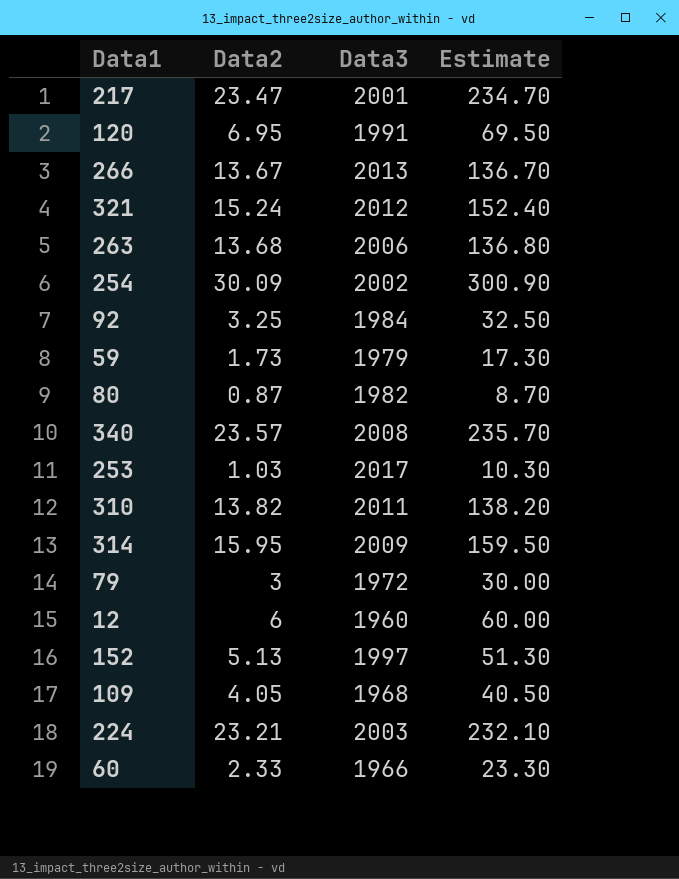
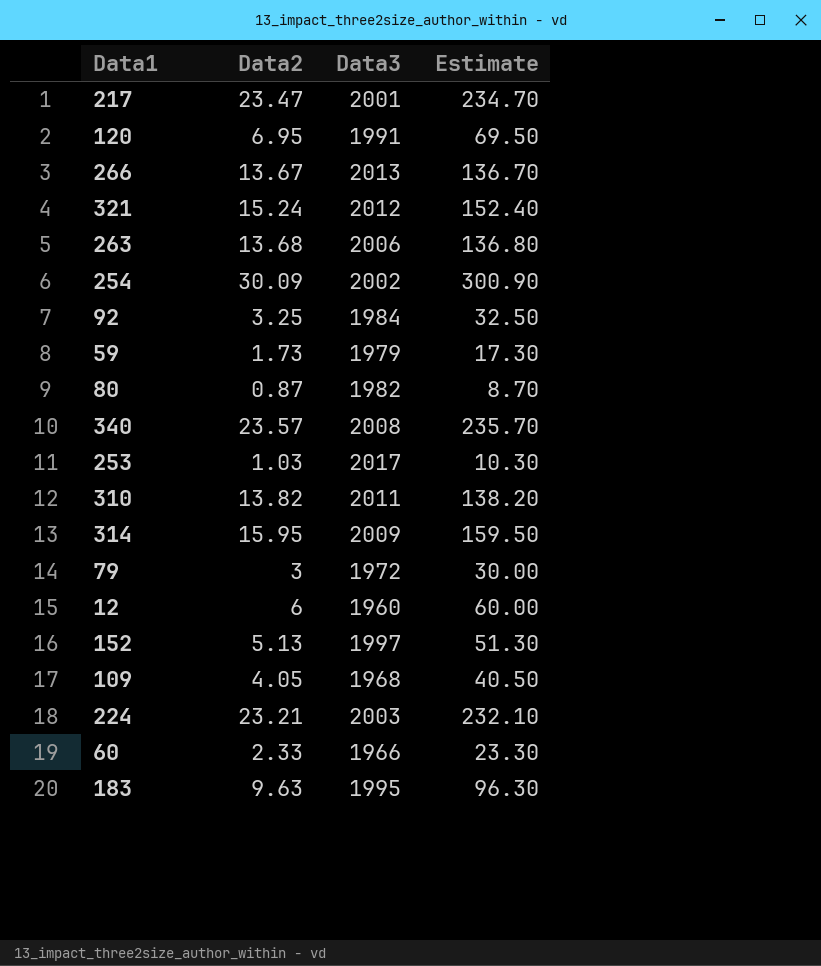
row 183: none -> 9.63 | 1995 | 96.30

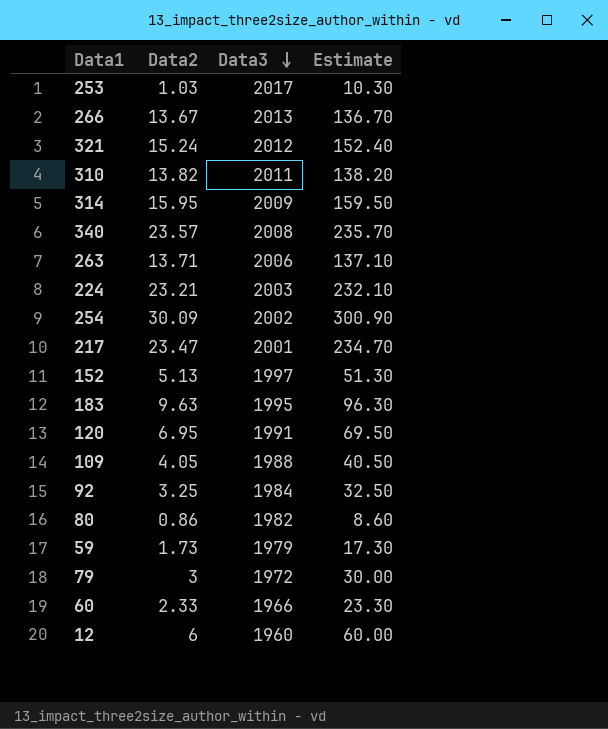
row order: none -> Data3 descending
263 | Data2: 13.68 -> 13.71
263 | Estimate: 136.80 -> 137.10
109 | Data3: 1968 -> 1988
80 | Data2: 0.87 -> 0.86
80 | Estimate: 8.70 -> 8.60

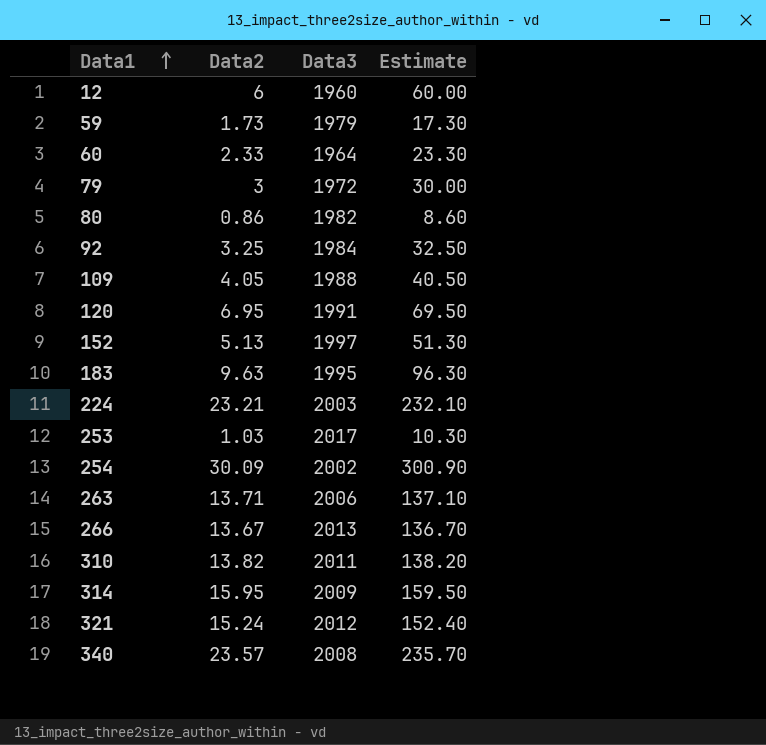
row order: Data3 descending -> Data1 ascending
row 217: 23.47 | 2001 | 234.70 -> none
60 | Data3: 1966 -> 1964

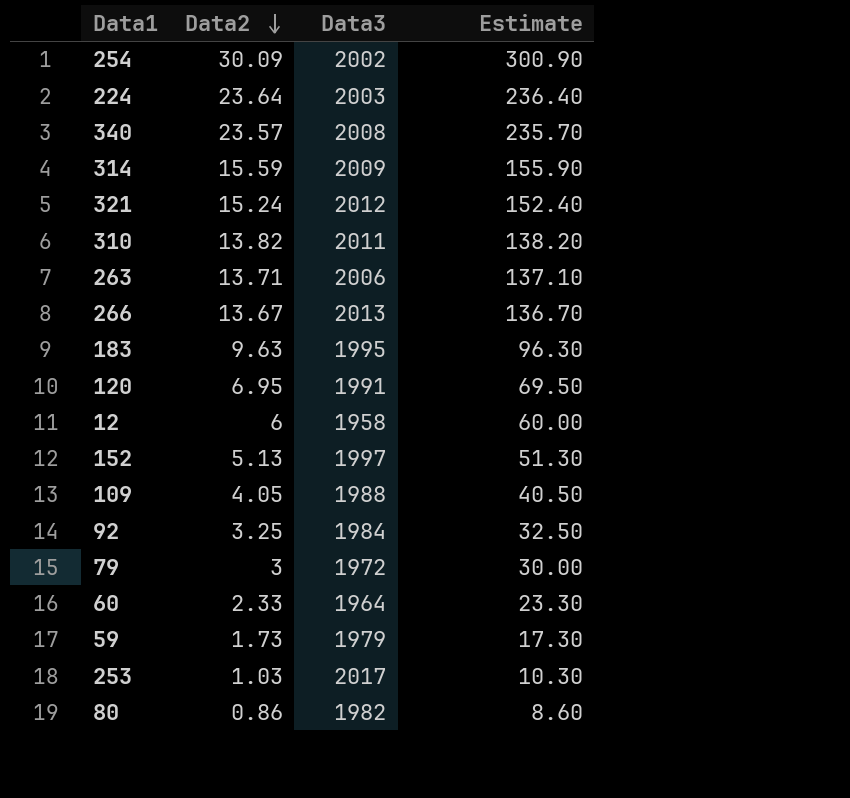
row order: Data1 ascending -> Data2 descending
224 | Data2: 23.21 -> 23.64
224 | Estimate: 232.10 -> 236.40
314 | Data2: 15.95 -> 15.59
314 | Estimate: 159.50 -> 155.90
12 | Data3: 1960 -> 1958

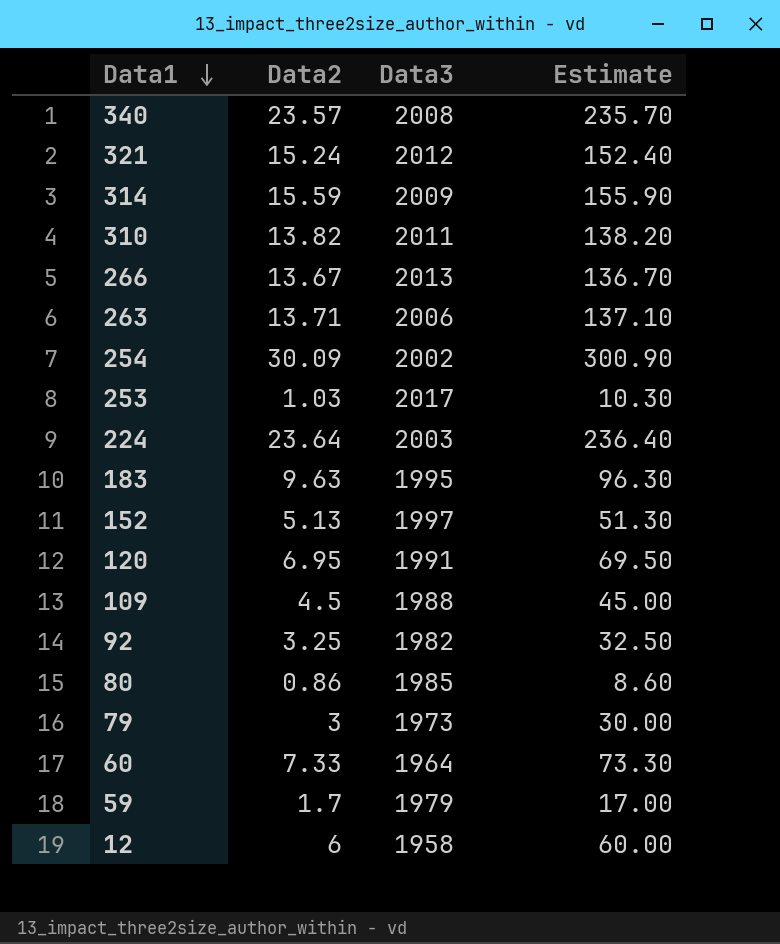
row order: Data2 descending -> Data1 descending
109 | Data2: 4.05 -> 4.5
109 | Estimate: 40.50 -> 45.00
92 | Data3: 1984 -> 1982
80 | Data3: 1982 -> 1985
79 | Data3: 1972 -> 1973
60 | Data2: 2.33 -> 7.33
60 | Estimate: 23.30 -> 73.30
59 | Data2: 1.73 -> 1.7
59 | Estimate: 17.30 -> 17.00

